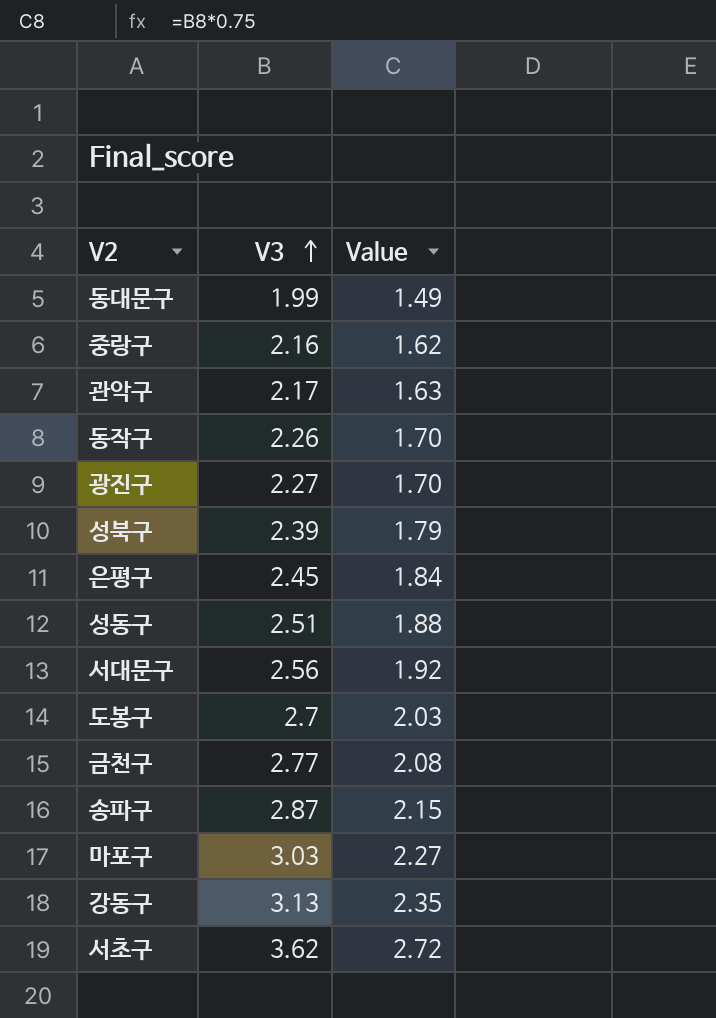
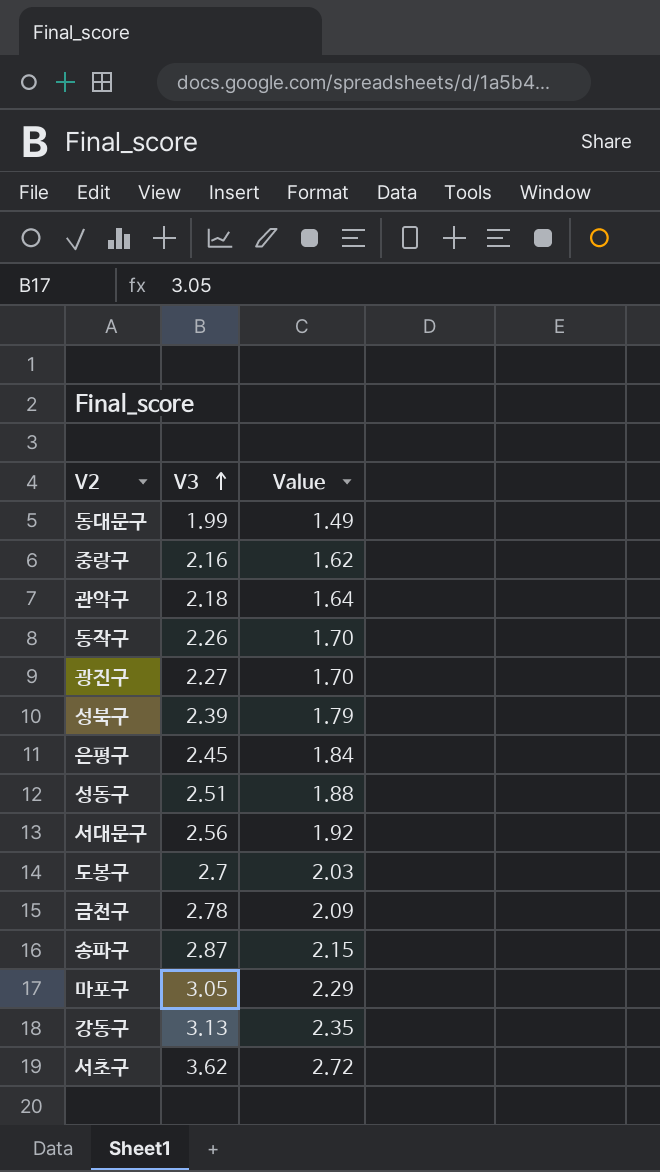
관악구 | V3: 2.17 -> 2.18
관악구 | Value: 1.63 -> 1.64
금천구 | V3: 2.77 -> 2.78
금천구 | Value: 2.08 -> 2.09
마포구 | V3: 3.03 -> 3.05
마포구 | Value: 2.27 -> 2.29

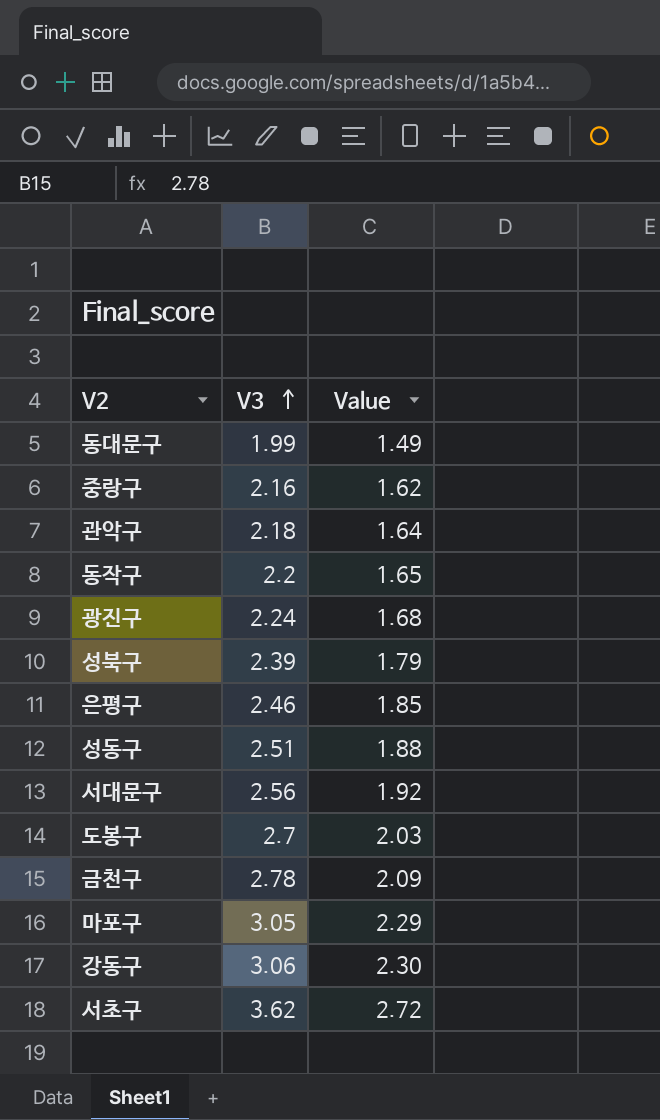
row 송파구: 2.87 | 2.15 -> none
동작구 | V3: 2.26 -> 2.2
동작구 | Value: 1.70 -> 1.65
광진구 | V3: 2.27 -> 2.24
광진구 | Value: 1.70 -> 1.68
은평구 | V3: 2.45 -> 2.46
은평구 | Value: 1.84 -> 1.85
강동구 | V3: 3.13 -> 3.06
강동구 | Value: 2.35 -> 2.30

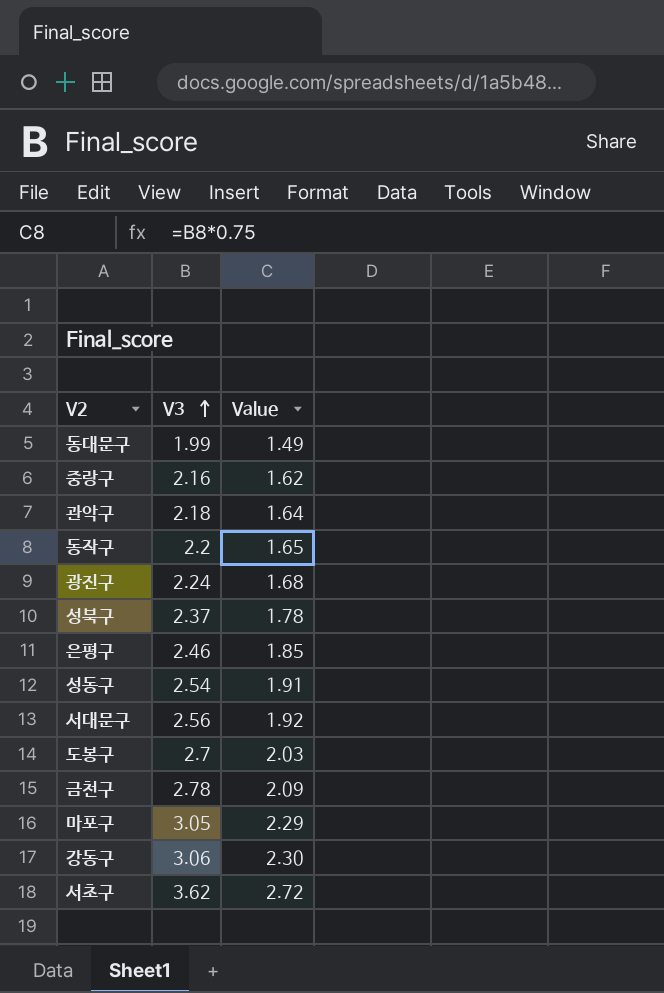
성북구 | V3: 2.39 -> 2.37
성북구 | Value: 1.79 -> 1.78
성동구 | V3: 2.51 -> 2.54
성동구 | Value: 1.88 -> 1.91

